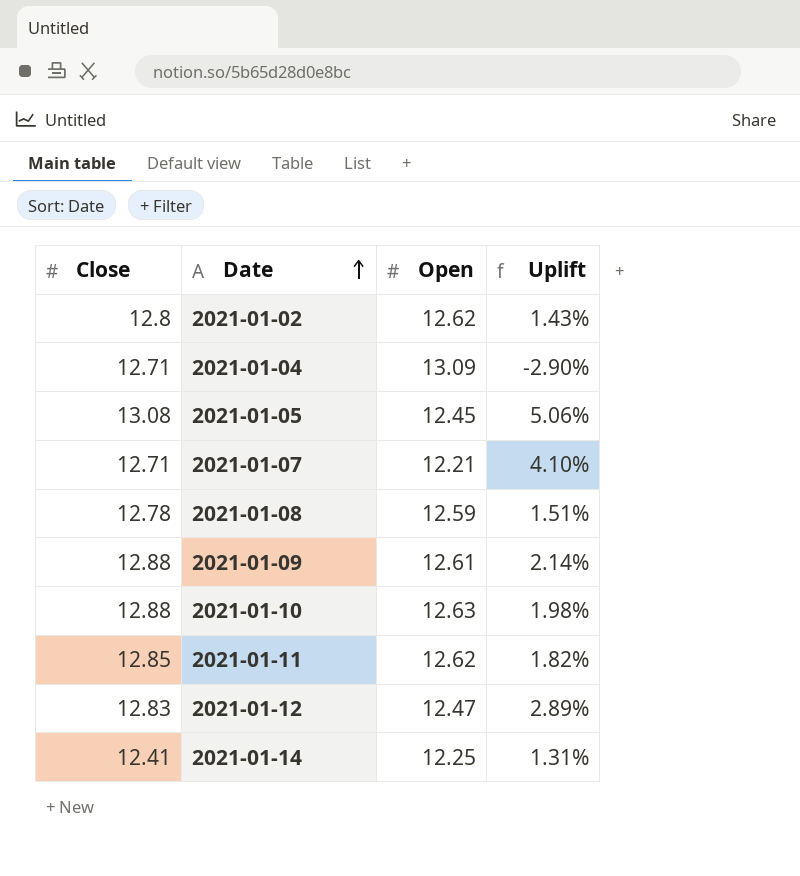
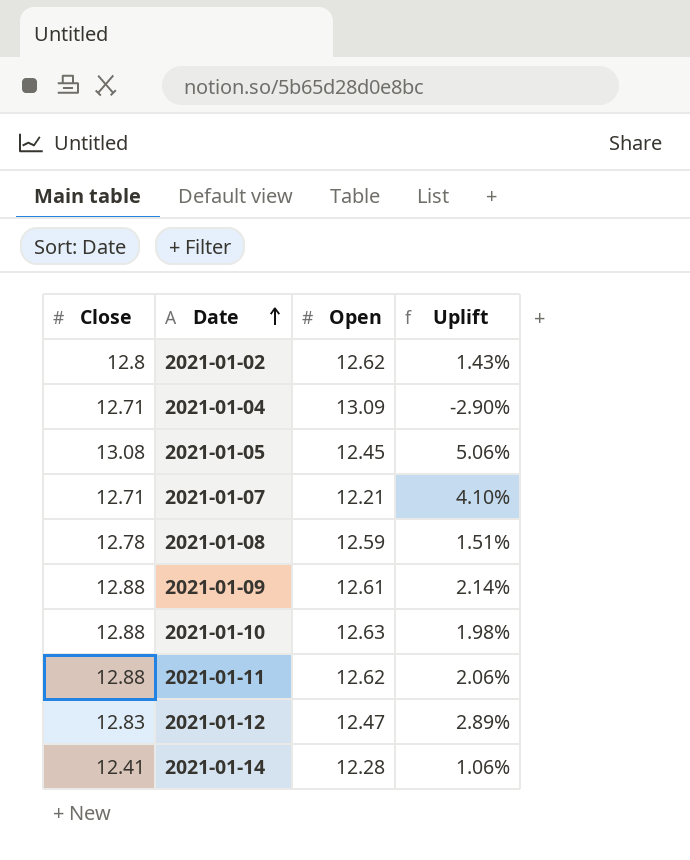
2021-01-11 | Close: 12.85 -> 12.88
2021-01-11 | Uplift: 1.82% -> 2.06%
2021-01-14 | Open: 12.25 -> 12.28
2021-01-14 | Uplift: 1.31% -> 1.06%

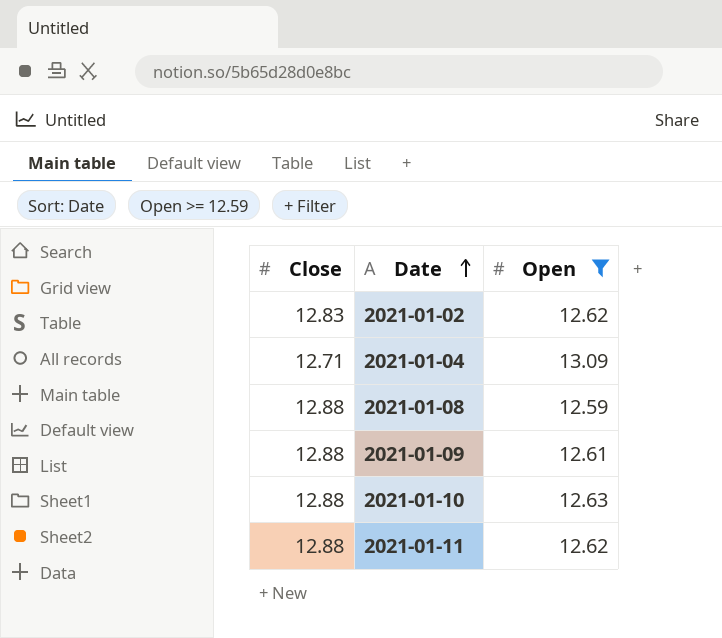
filter: none -> Open >= 12.59
column Uplift | formula: ([Close] - [Open]) / [Open] -> none
2021-01-02 | Close: 12.8 -> 12.83
2021-01-08 | Close: 12.78 -> 12.88

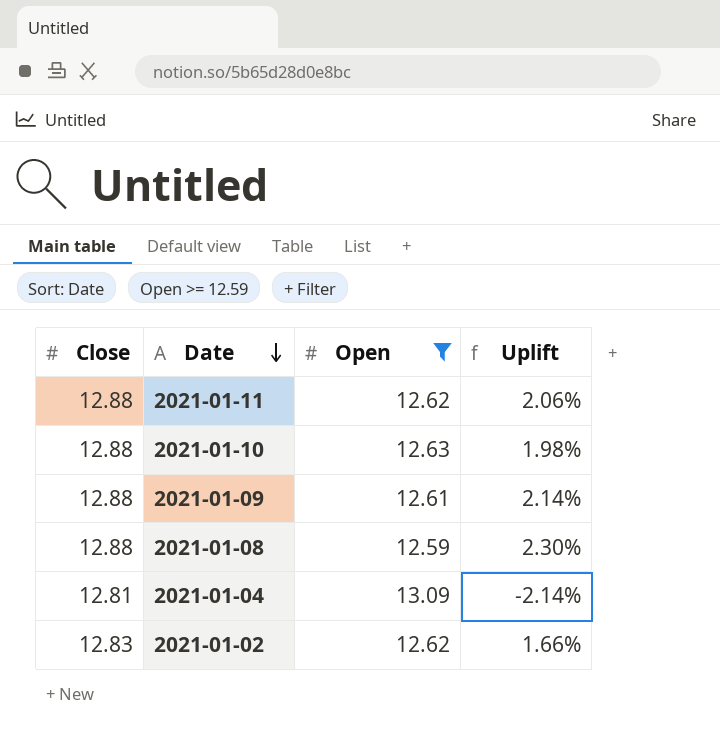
row order: Date ascending -> Date descending
column Uplift | formula: none -> ([Close] - [Open]) / [Open]
2021-01-04 | Close: 12.71 -> 12.81

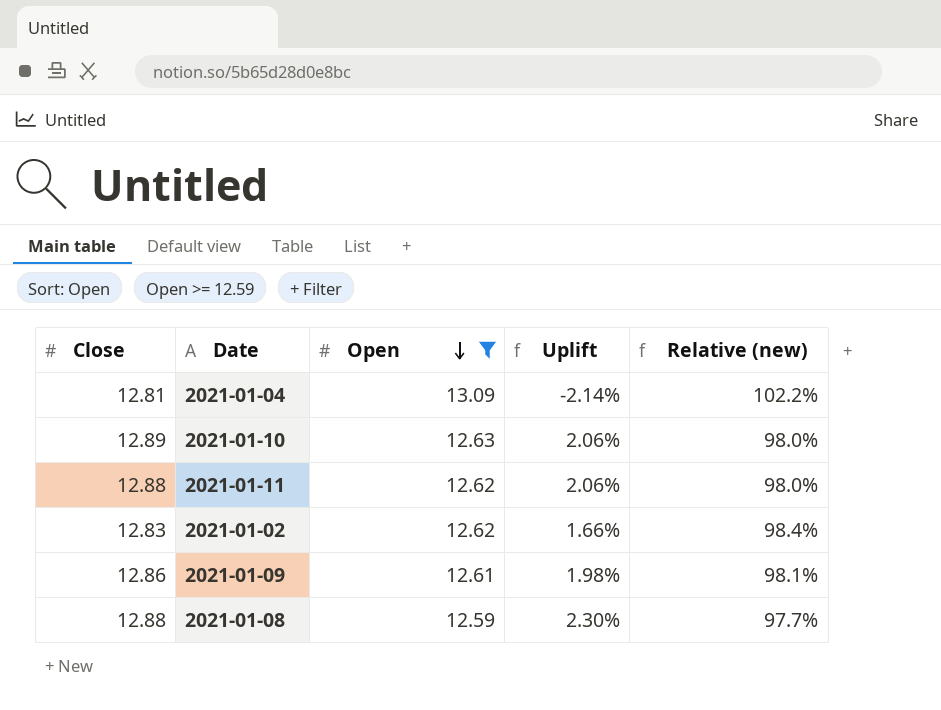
row order: Date descending -> Open descending
column Relative (new) | formula: none -> [Open] / [Close]
2021-01-10 | Close: 12.88 -> 12.89
2021-01-10 | Uplift: 1.98% -> 2.06%
2021-01-09 | Close: 12.88 -> 12.86
2021-01-09 | Uplift: 2.14% -> 1.98%

